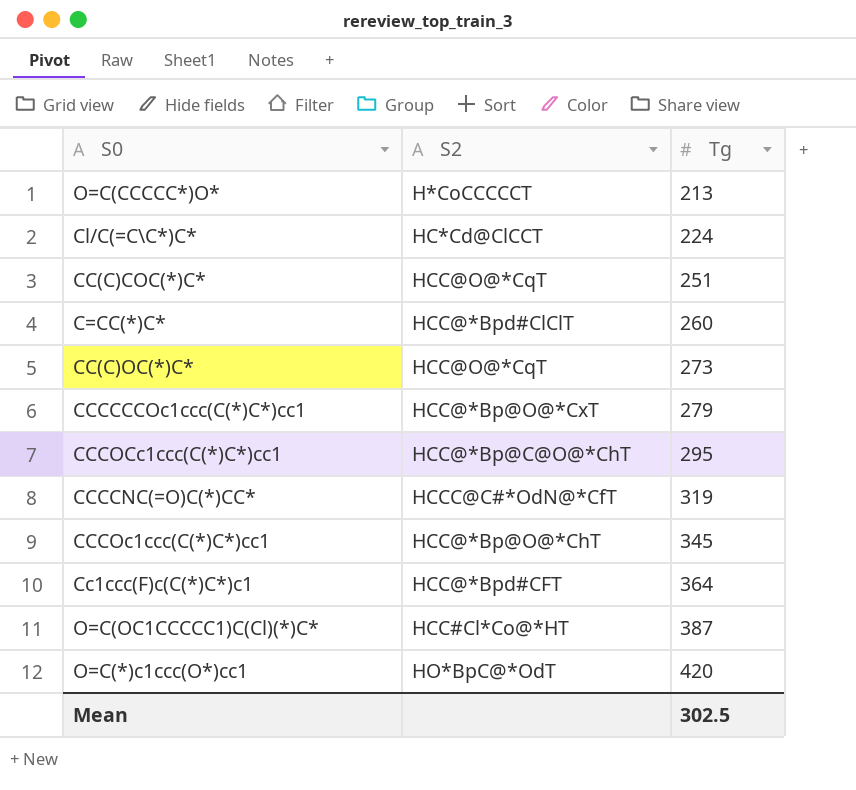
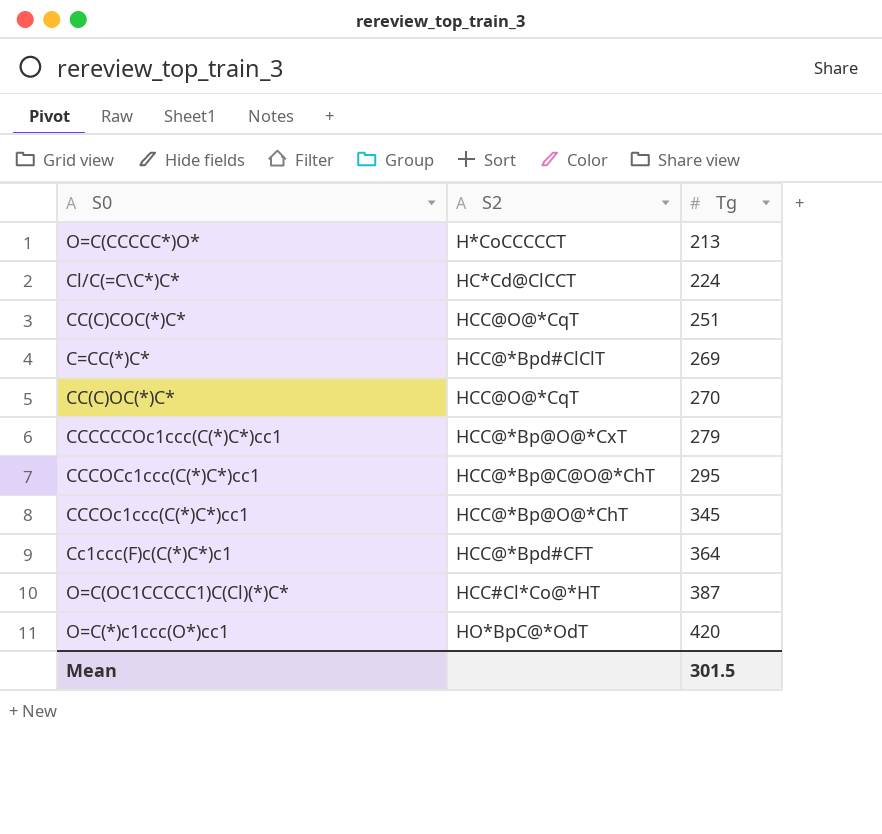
row CCCCNC(=O)C(*)CC*: HCCC@C#*OdN@*CfT | 319 -> none
C=CC(*)C* | Tg: 260 -> 269
CC(C)OC(*)C* | Tg: 273 -> 270
Mean | Tg: 302.5 -> 301.5

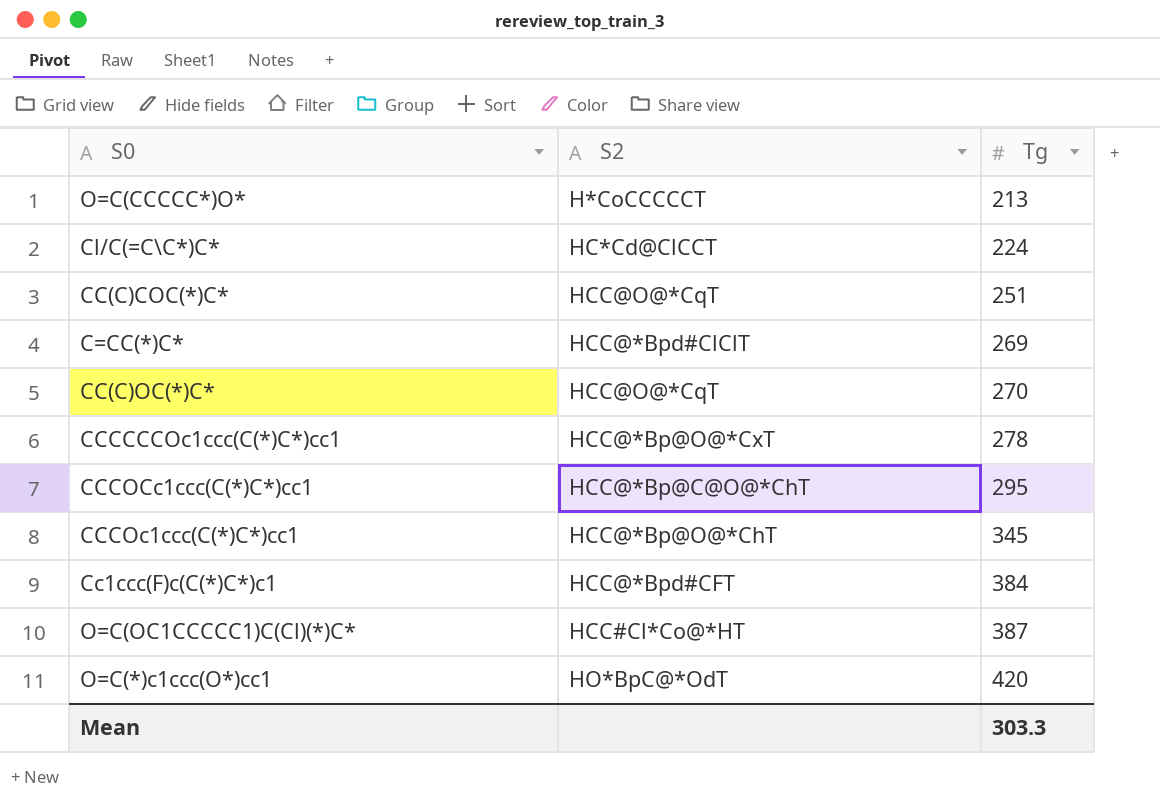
CCCCCCOc1ccc(C(*)C*)cc1 | Tg: 279 -> 278
Cc1ccc(F)c(C(*)C*)c1 | Tg: 364 -> 384
Mean | Tg: 301.5 -> 303.3

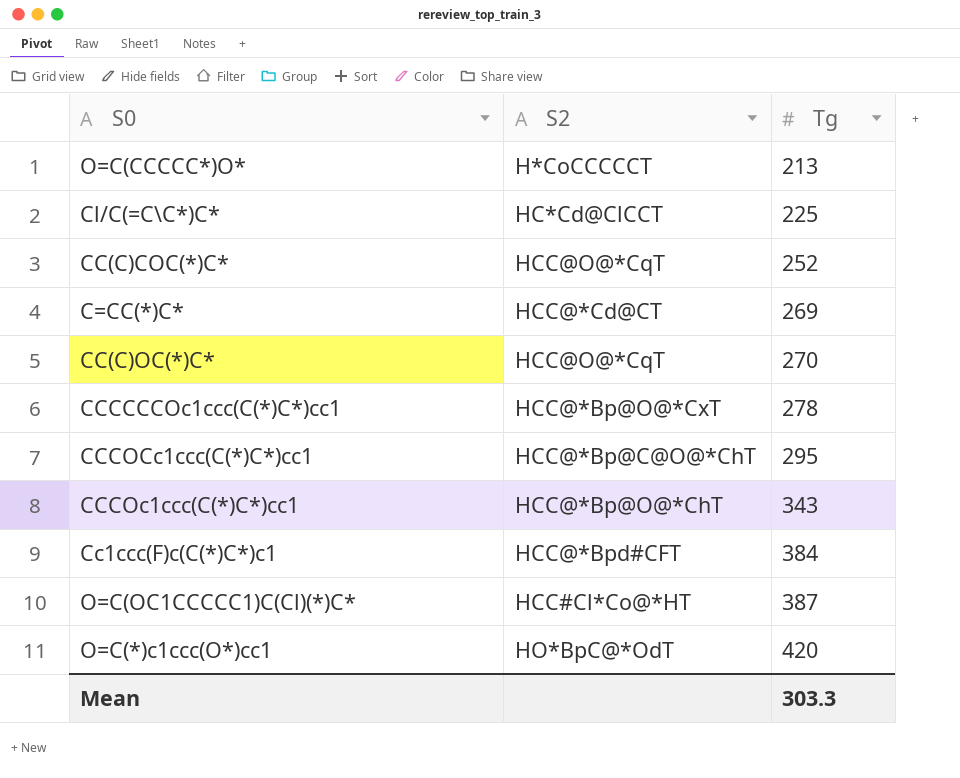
Cl/C(=C\C*)C* | Tg: 224 -> 225
CC(C)COC(*)C* | Tg: 251 -> 252
C=CC(*)C* | S2: HCC@*Bpd#ClClT -> HCC@*Cd@CT
CCCOc1ccc(C(*)C*)cc1 | Tg: 345 -> 343

